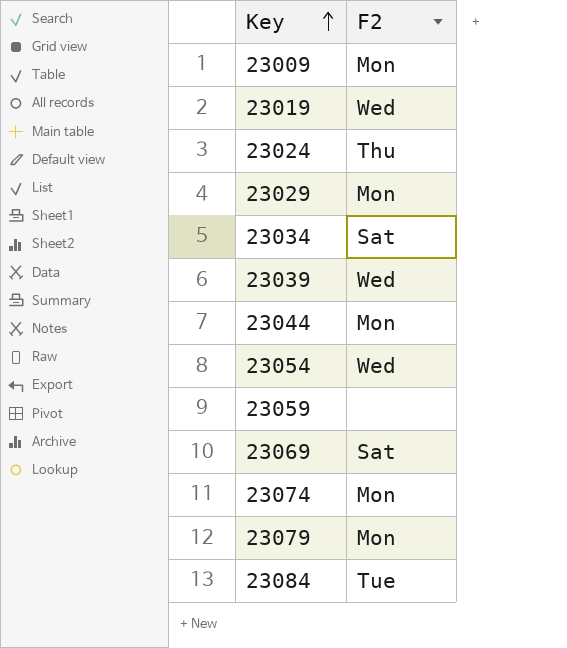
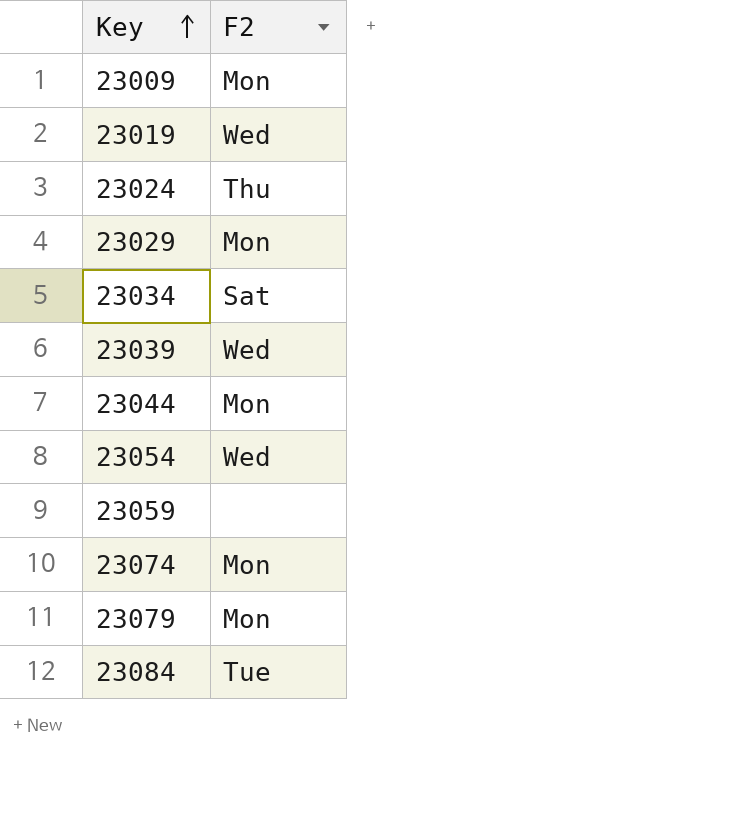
row 23069: Sat -> none

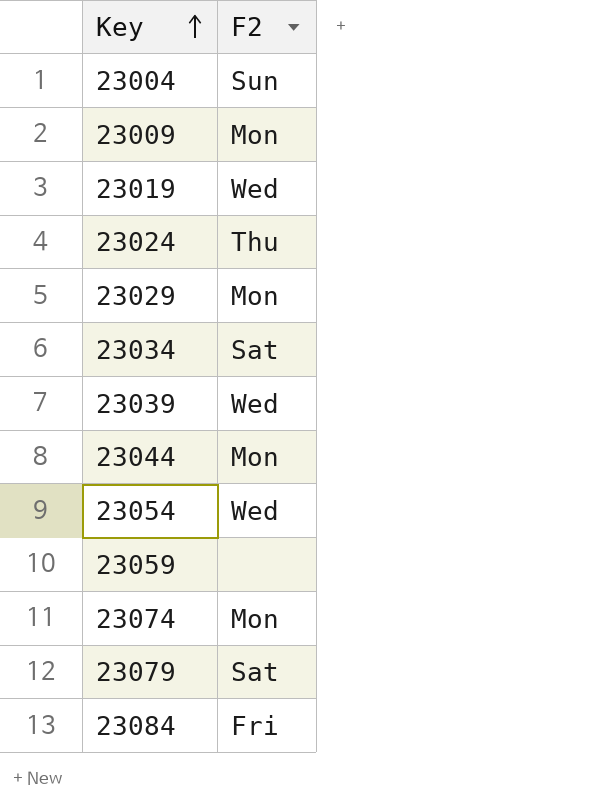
row 23004: none -> Sun
23079 | F2: Mon -> Sat
23084 | F2: Tue -> Fri

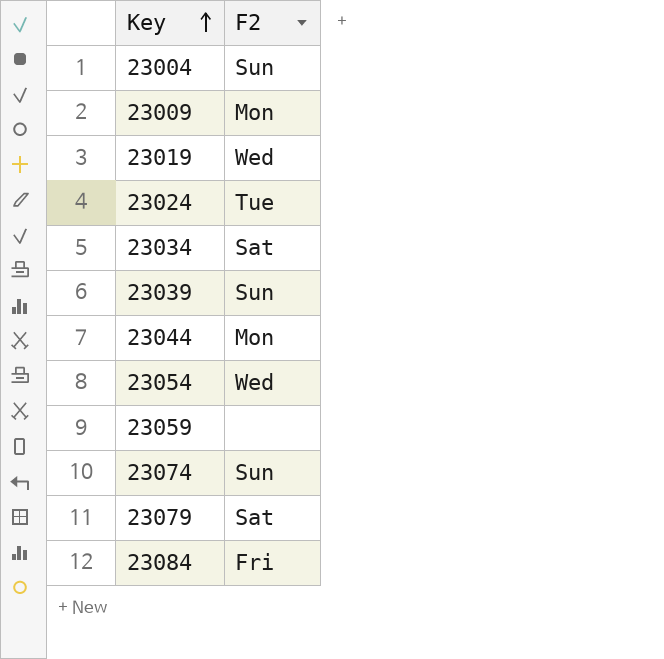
row 23029: Mon -> none
23024 | F2: Thu -> Tue
23039 | F2: Wed -> Sun
23074 | F2: Mon -> Sun

